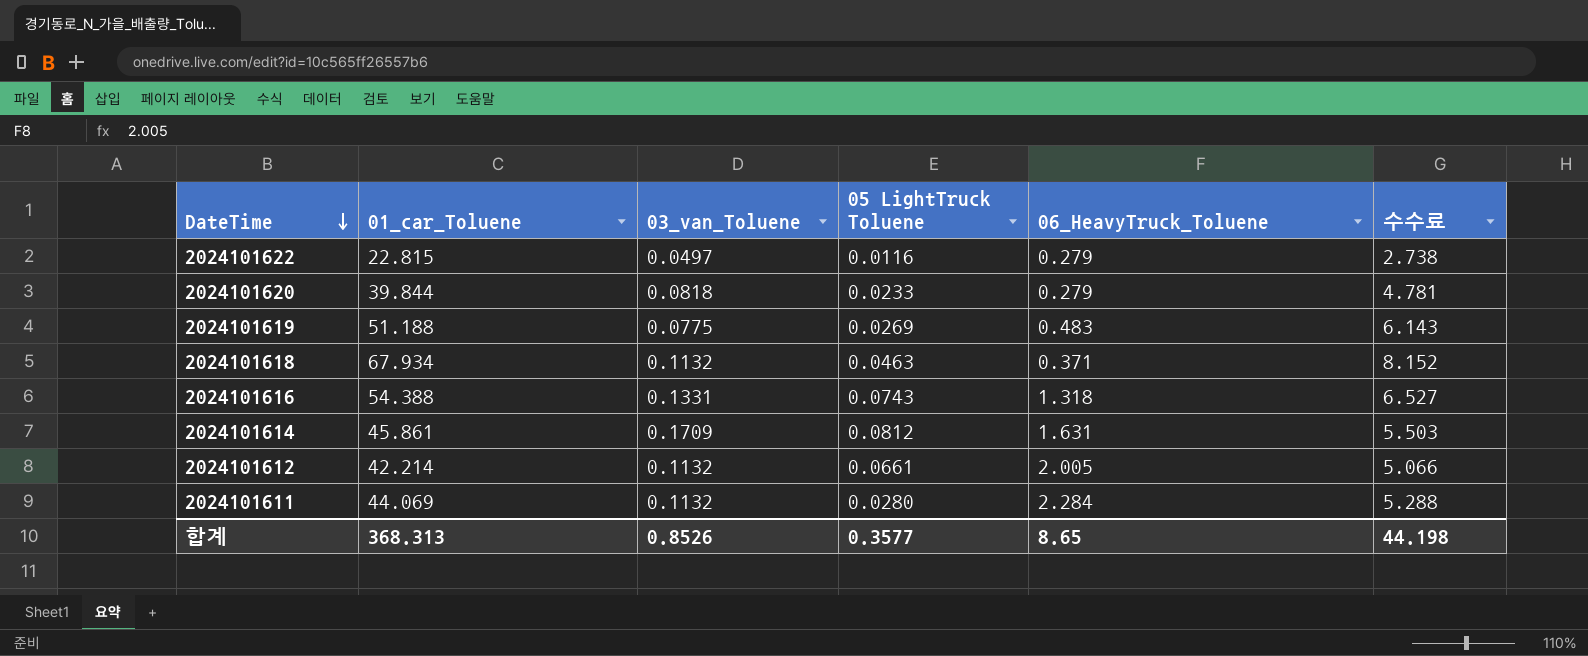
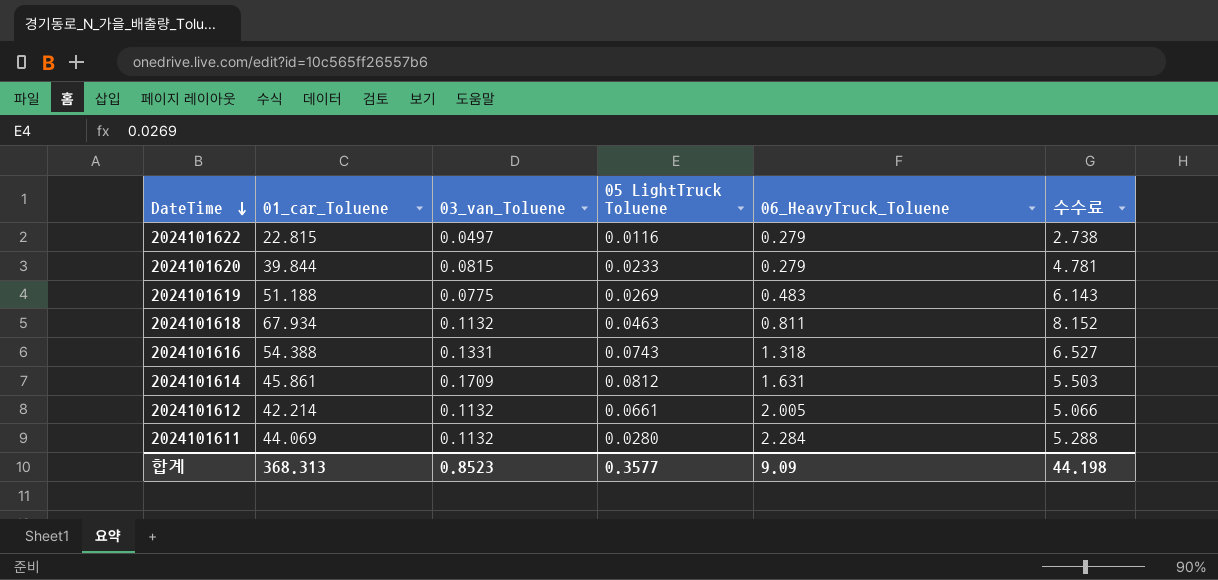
2024101620 | 03_van_Toluene: 0.0818 -> 0.0815
2024101618 | 06_HeavyTruck_Toluene: 0.371 -> 0.811
합계 | 03_van_Toluene: 0.8526 -> 0.8523
합계 | 06_HeavyTruck_Toluene: 8.65 -> 9.09

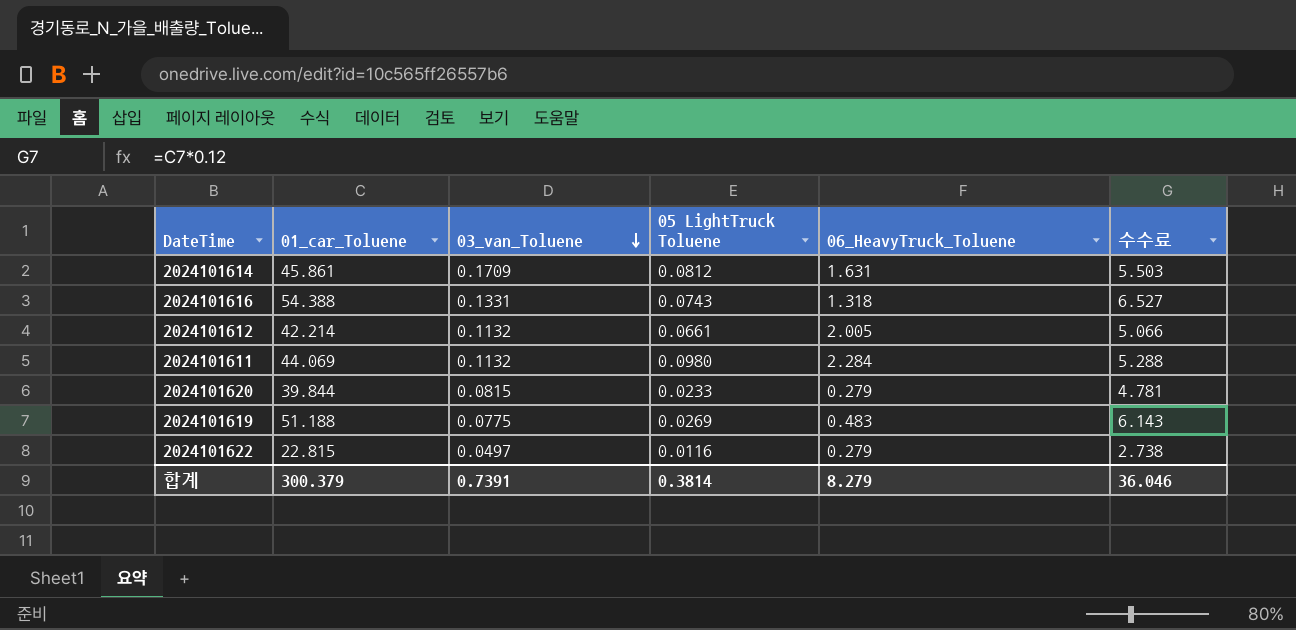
row order: DateTime descending -> 03_van_Toluene descending
row 2024101618: 67.934 | 0.1132 | 0.0463 | 0.811 | 8.152 -> none
2024101611 | 05 LightTruck Toluene: 0.0280 -> 0.0980
합계 | 01_car_Toluene: 368.313 -> 300.379
합계 | 03_van_Toluene: 0.8523 -> 0.7391
합계 | 05 LightTruck Toluene: 0.3577 -> 0.3814
합계 | 06_HeavyTruck_Toluene: 9.09 -> 8.279
합계 | 수수료: 44.198 -> 36.046

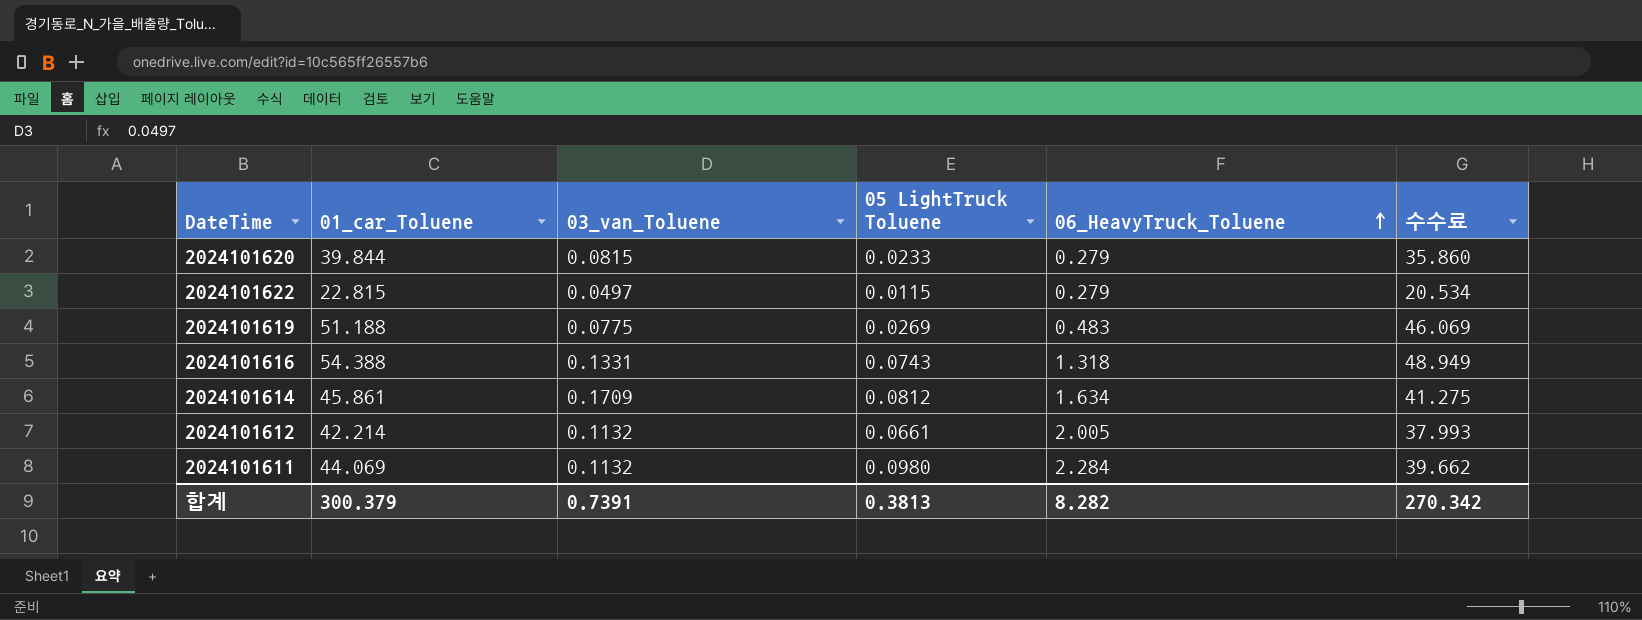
row order: 03_van_Toluene descending -> 06_HeavyTruck_Toluene ascending
column 수수료 | formula: [01_car_Toluene] * 0.12 -> [01_car_Toluene] * 0.9
2024101622 | 05 LightTruck Toluene: 0.0116 -> 0.0115
2024101614 | 06_HeavyTruck_Toluene: 1.631 -> 1.634
합계 | 05 LightTruck Toluene: 0.3814 -> 0.3813
합계 | 06_HeavyTruck_Toluene: 8.279 -> 8.282
합계 | 수수료: 36.046 -> 270.342

